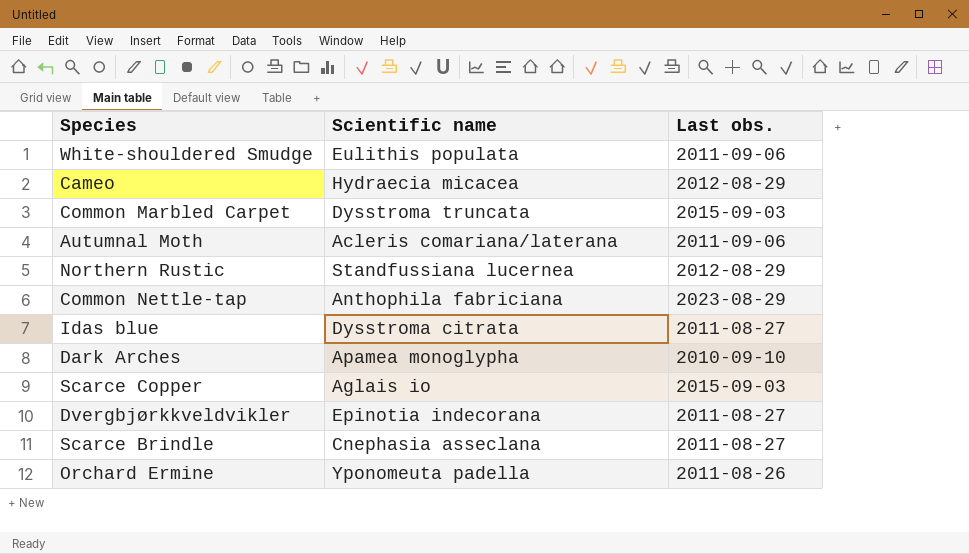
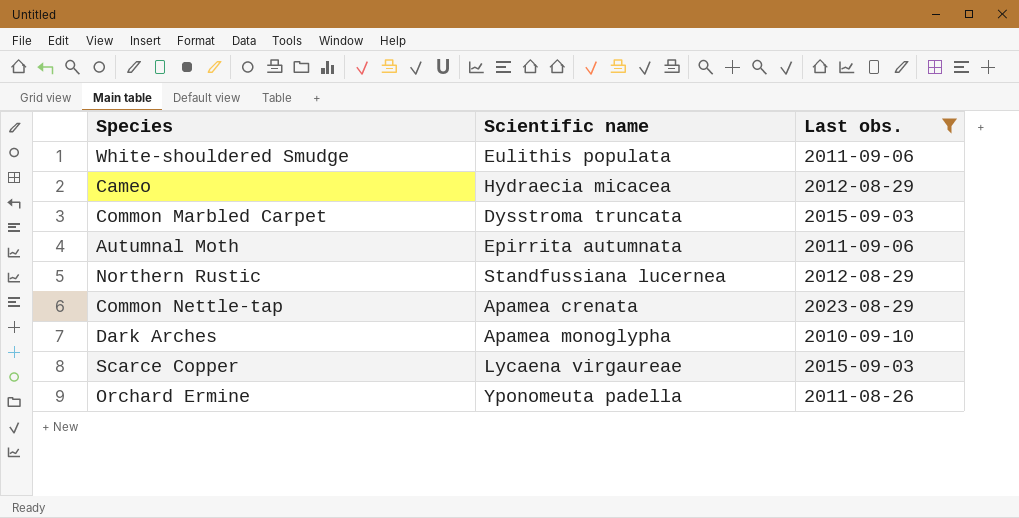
filter: none -> Last obs. != 2011-08-27
Autumnal Moth | Scientific name: Acleris comariana/laterana -> Epirrita autumnata
Common Nettle-tap | Scientific name: Anthophila fabriciana -> Apamea crenata
Scarce Copper | Scientific name: Aglais io -> Lycaena virgaureae

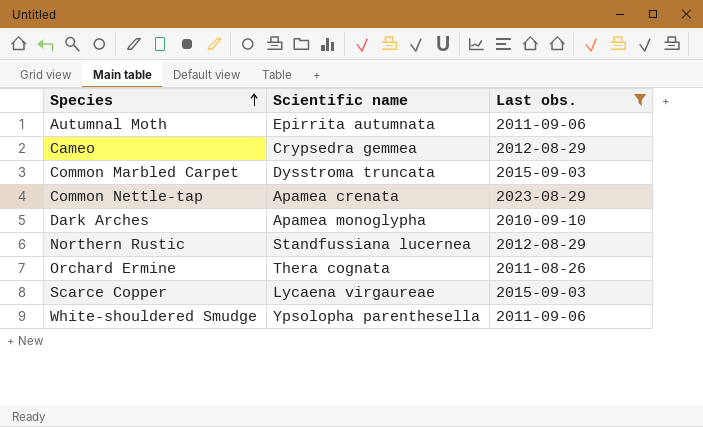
row order: none -> Species ascending
Cameo | Scientific name: Hydraecia micacea -> Crypsedra gemmea
Orchard Ermine | Scientific name: Yponomeuta padella -> Thera cognata
White-shouldered Smudge | Scientific name: Eulithis populata -> Ypsolopha parenthesella

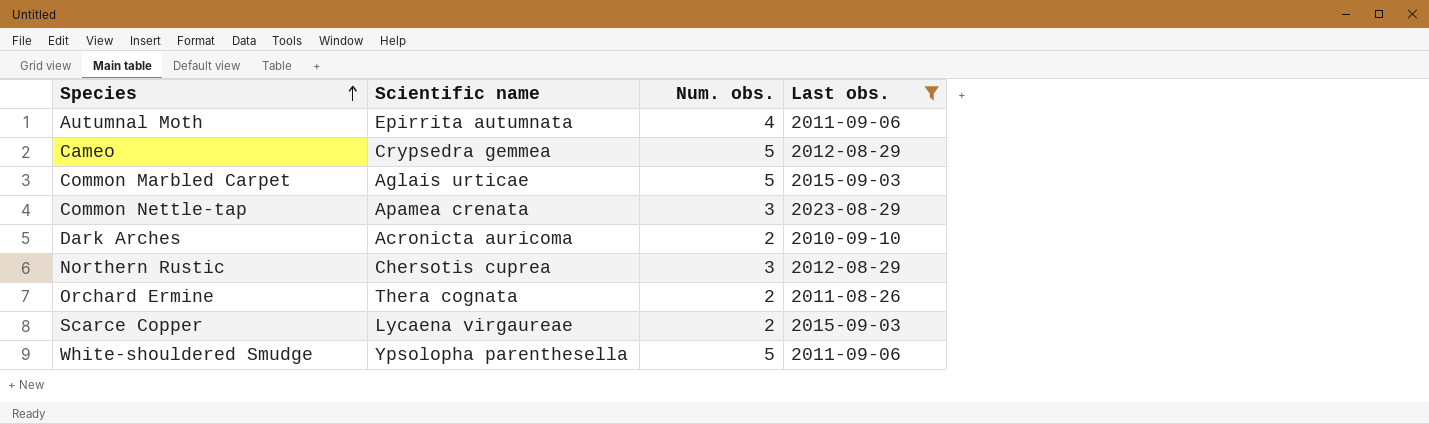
column Num. obs. | position: none -> 3
Common Marbled Carpet | Scientific name: Dysstroma truncata -> Aglais urticae
Dark Arches | Scientific name: Apamea monoglypha -> Acronicta auricoma
Northern Rustic | Scientific name: Standfussiana lucernea -> Chersotis cuprea

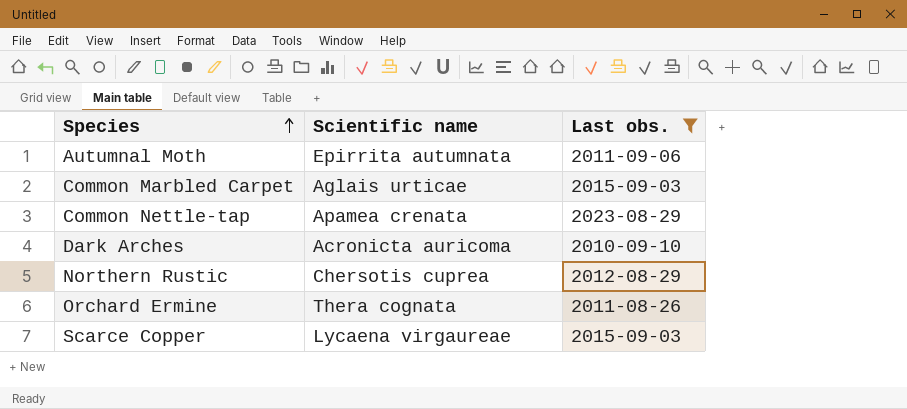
column Num. obs. | position: 3 -> none
row Cameo: Crypsedra gemmea | 5 | 2012-08-29 -> none
row White-shouldered Smudge: Ypsolopha parenthesella | 5 | 2011-09-06 -> none

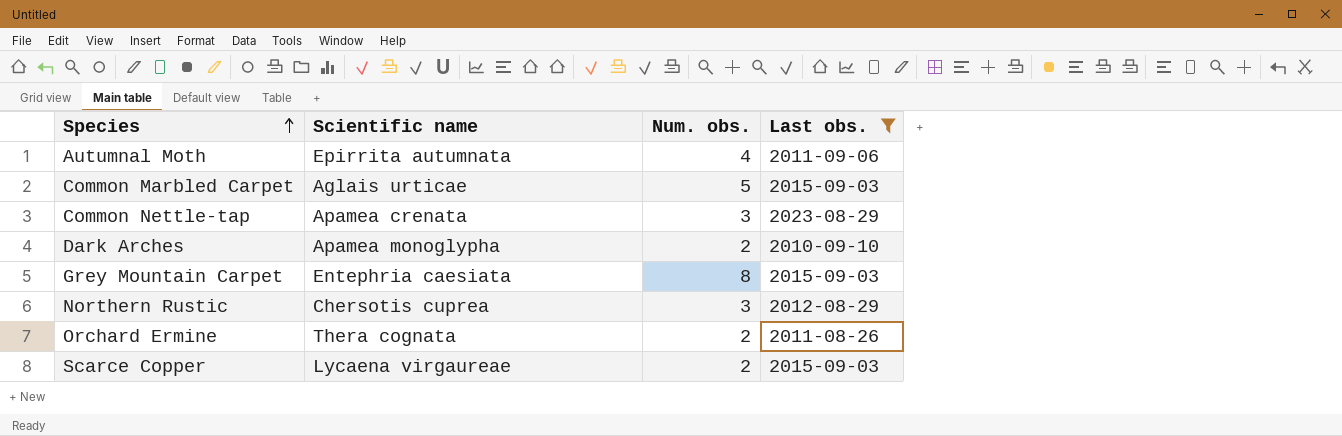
column Num. obs. | position: none -> 3
Dark Arches | Scientific name: Acronicta auricoma -> Apamea monoglypha
row Grey Mountain Carpet: none -> Entephria caesiata | 8 | 2015-09-03

